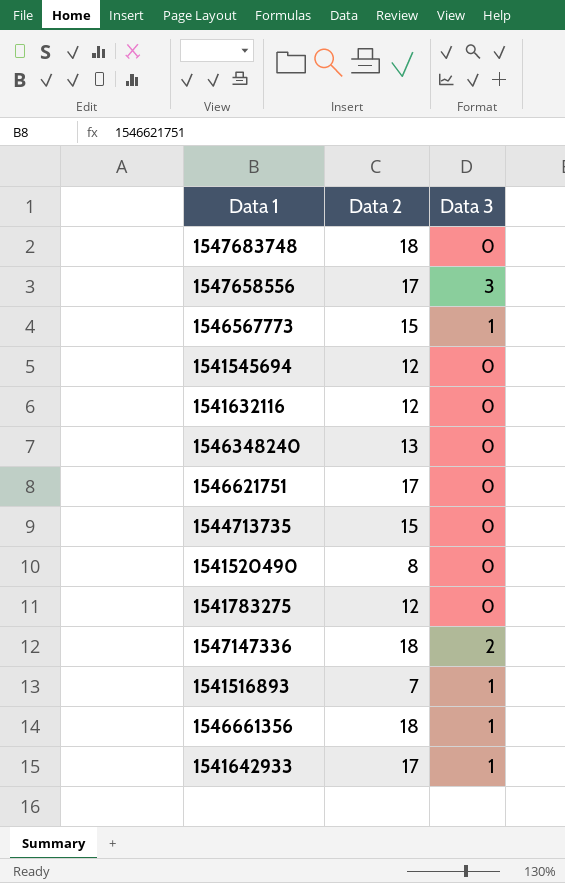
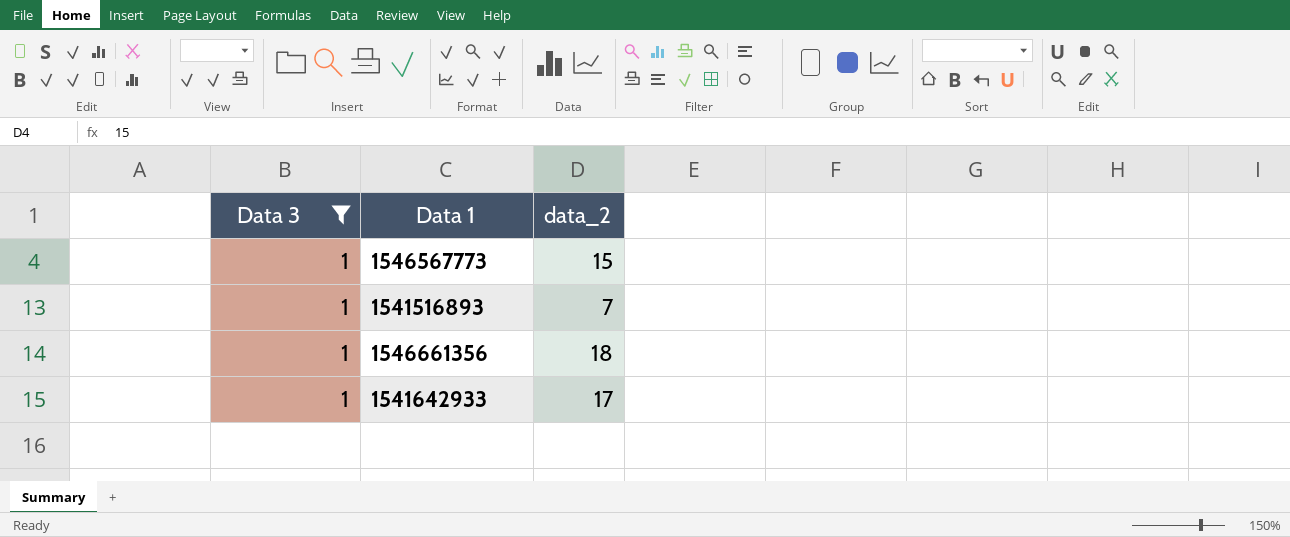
filter: none -> Data 3 = 1
column Data 3 | position: 3 -> 1
column name: Data 2 -> data_2

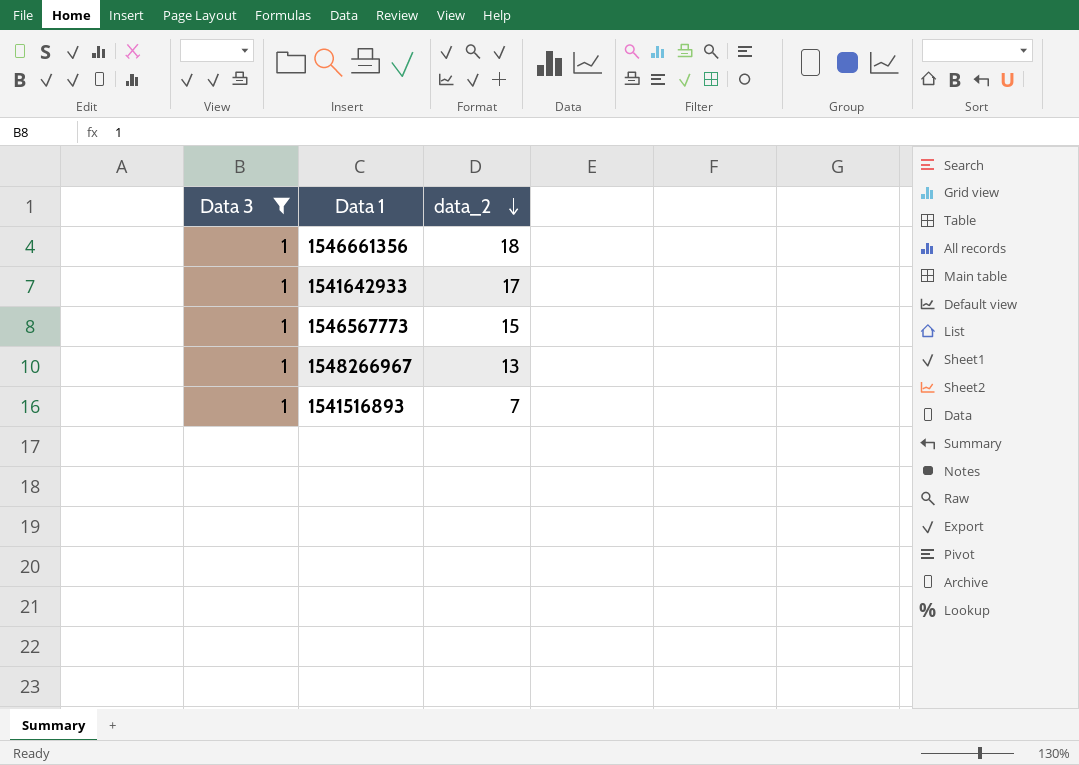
row order: none -> data_2 descending
row 1548266967: none -> 1 | 13

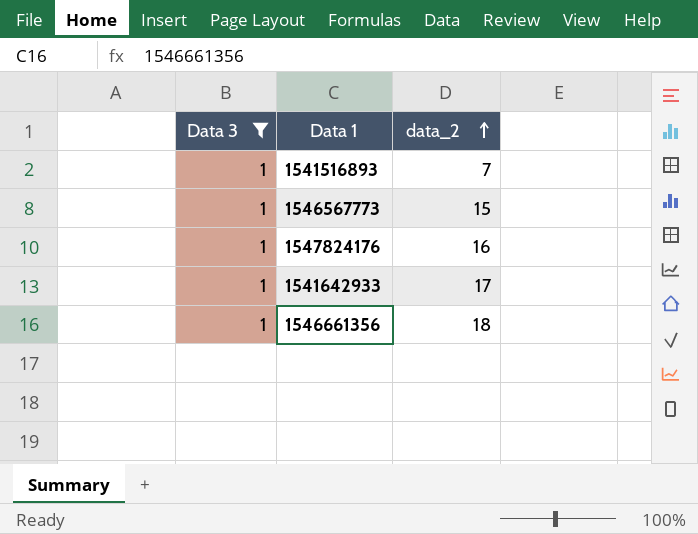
row order: data_2 descending -> data_2 ascending
row 1548266967: 1 | 13 -> none
row 1547824176: none -> 1 | 16

